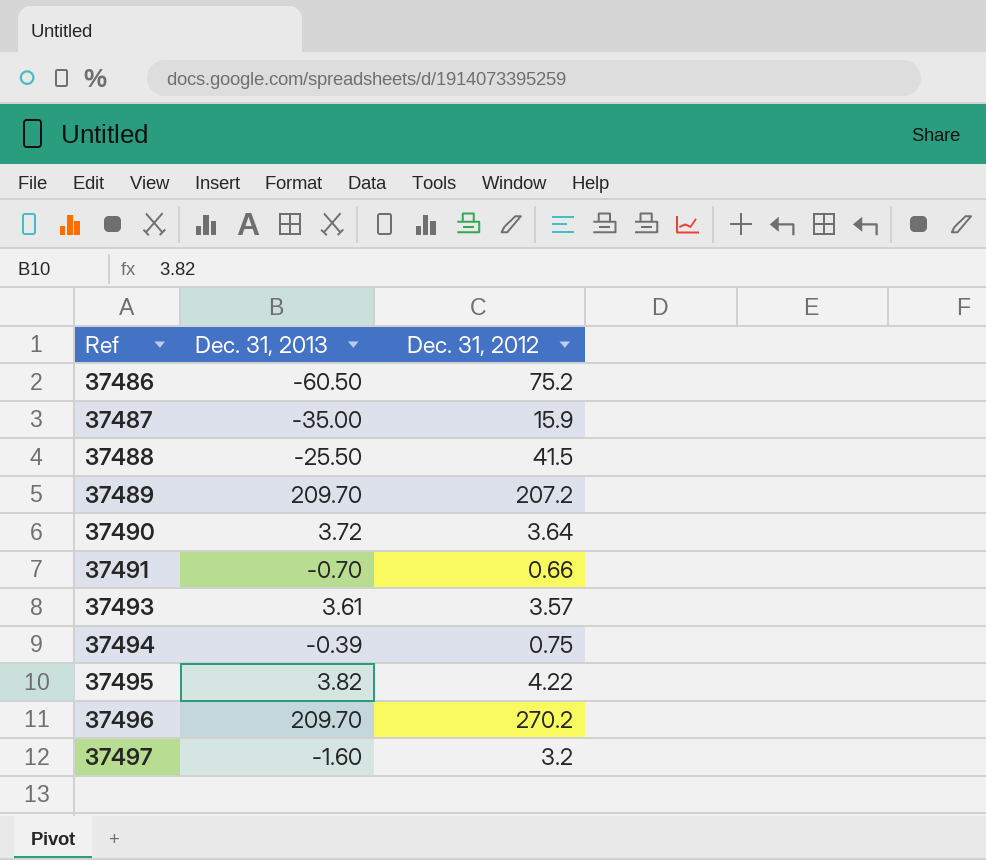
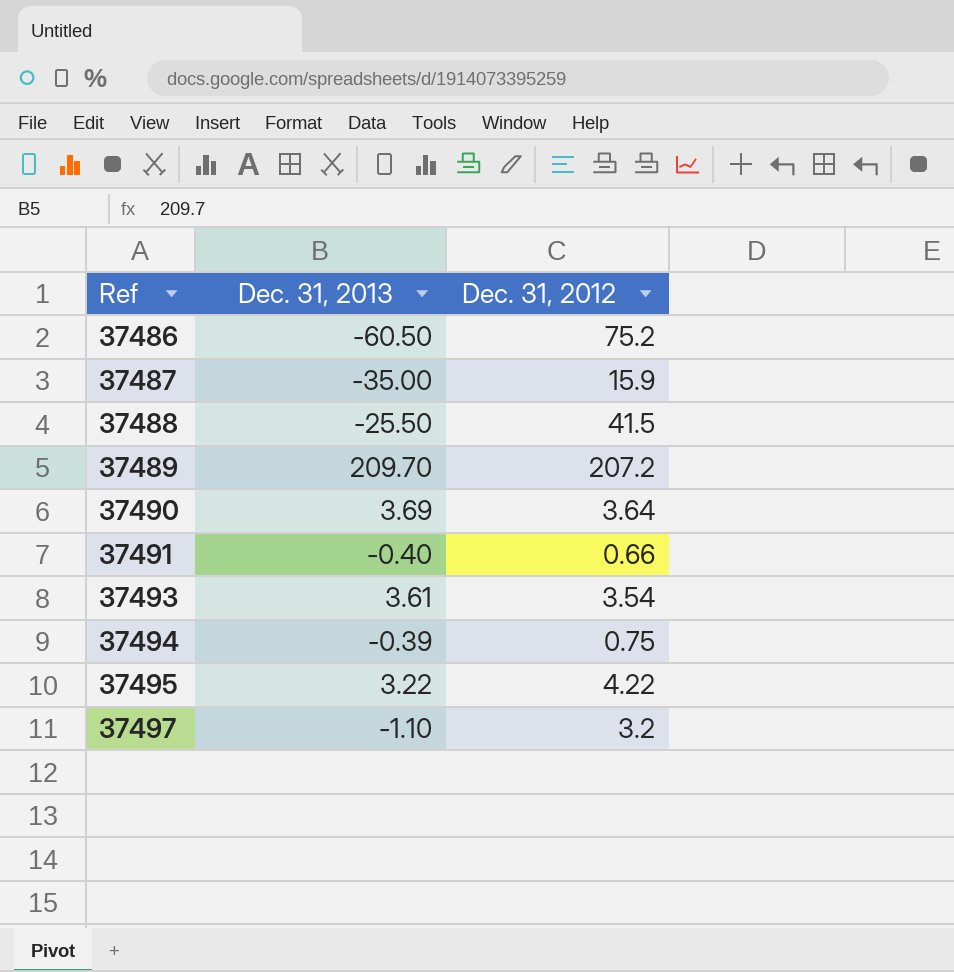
row 37496: 209.70 | 270.2 -> none
37490 | Dec. 31, 2013: 3.72 -> 3.69
37491 | Dec. 31, 2013: -0.70 -> -0.40
37493 | Dec. 31, 2012: 3.57 -> 3.54
37495 | Dec. 31, 2013: 3.82 -> 3.22
37497 | Dec. 31, 2013: -1.60 -> -1.10

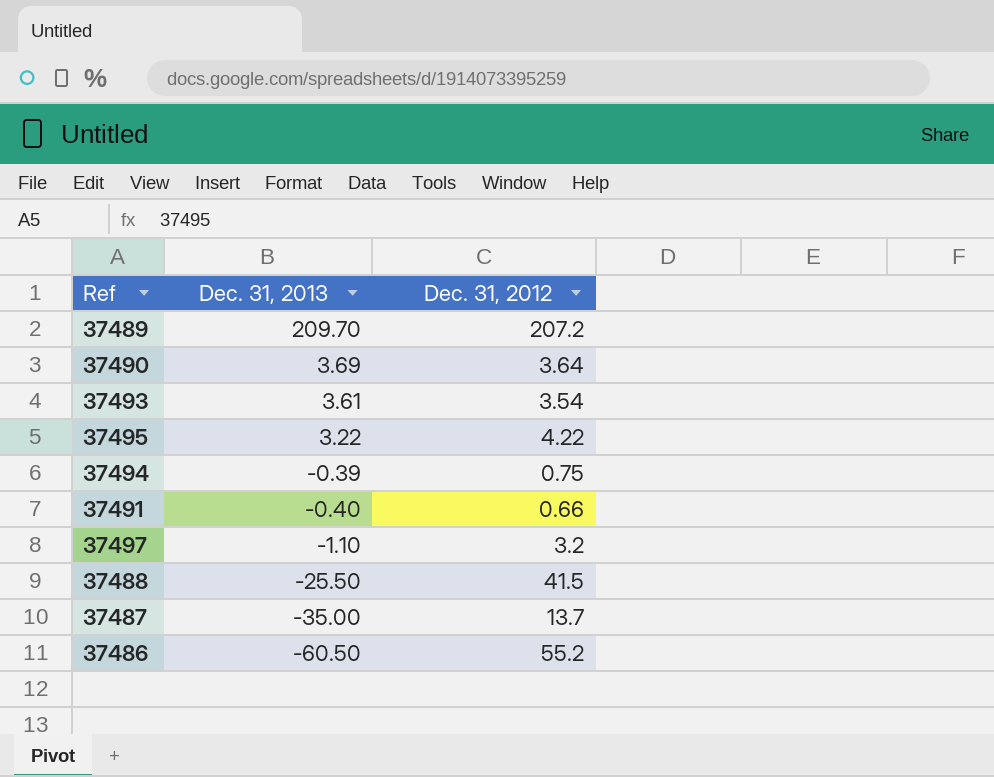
row order: Ref ascending -> Dec. 31, 2013 descending
37487 | Dec. 31, 2012: 15.9 -> 13.7
37486 | Dec. 31, 2012: 75.2 -> 55.2

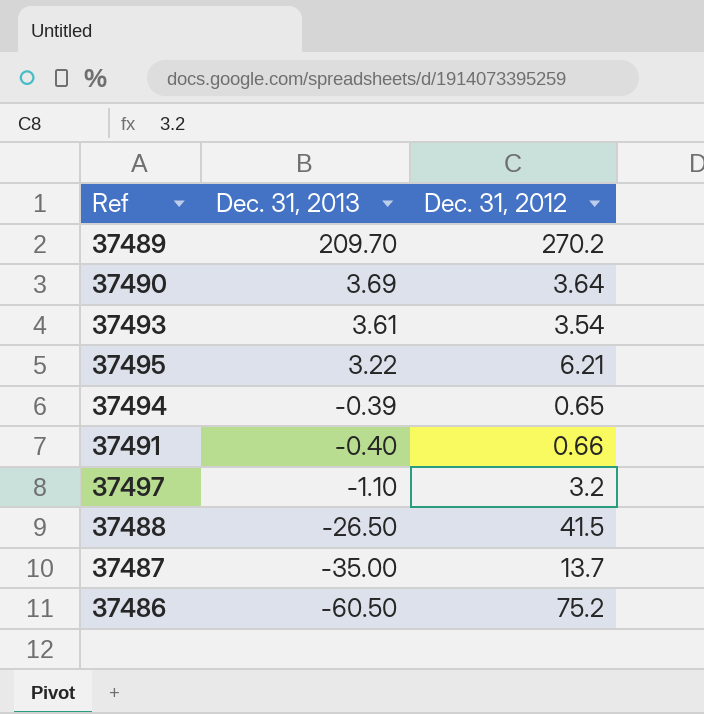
37489 | Dec. 31, 2012: 207.2 -> 270.2
37495 | Dec. 31, 2012: 4.22 -> 6.21
37494 | Dec. 31, 2012: 0.75 -> 0.65
37488 | Dec. 31, 2013: -25.50 -> -26.50
37486 | Dec. 31, 2012: 55.2 -> 75.2

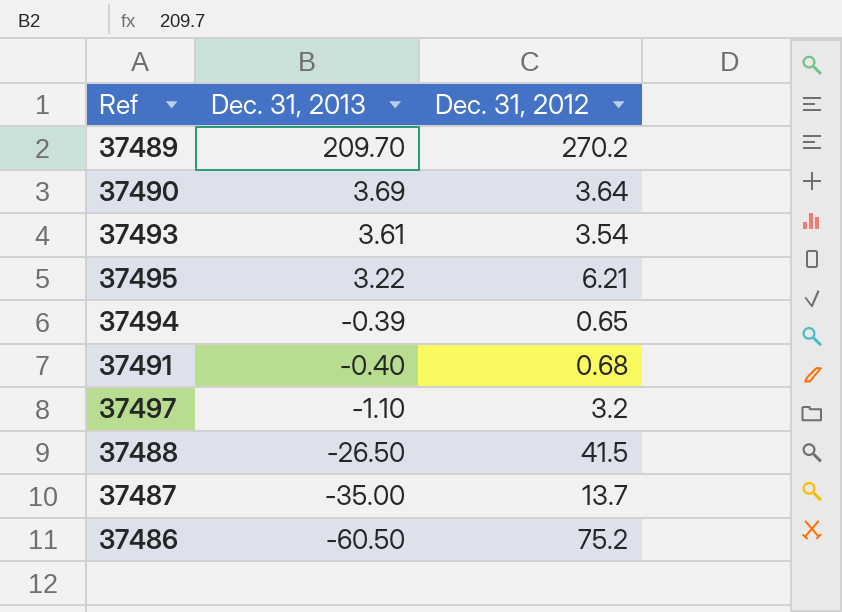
37491 | Dec. 31, 2012: 0.66 -> 0.68

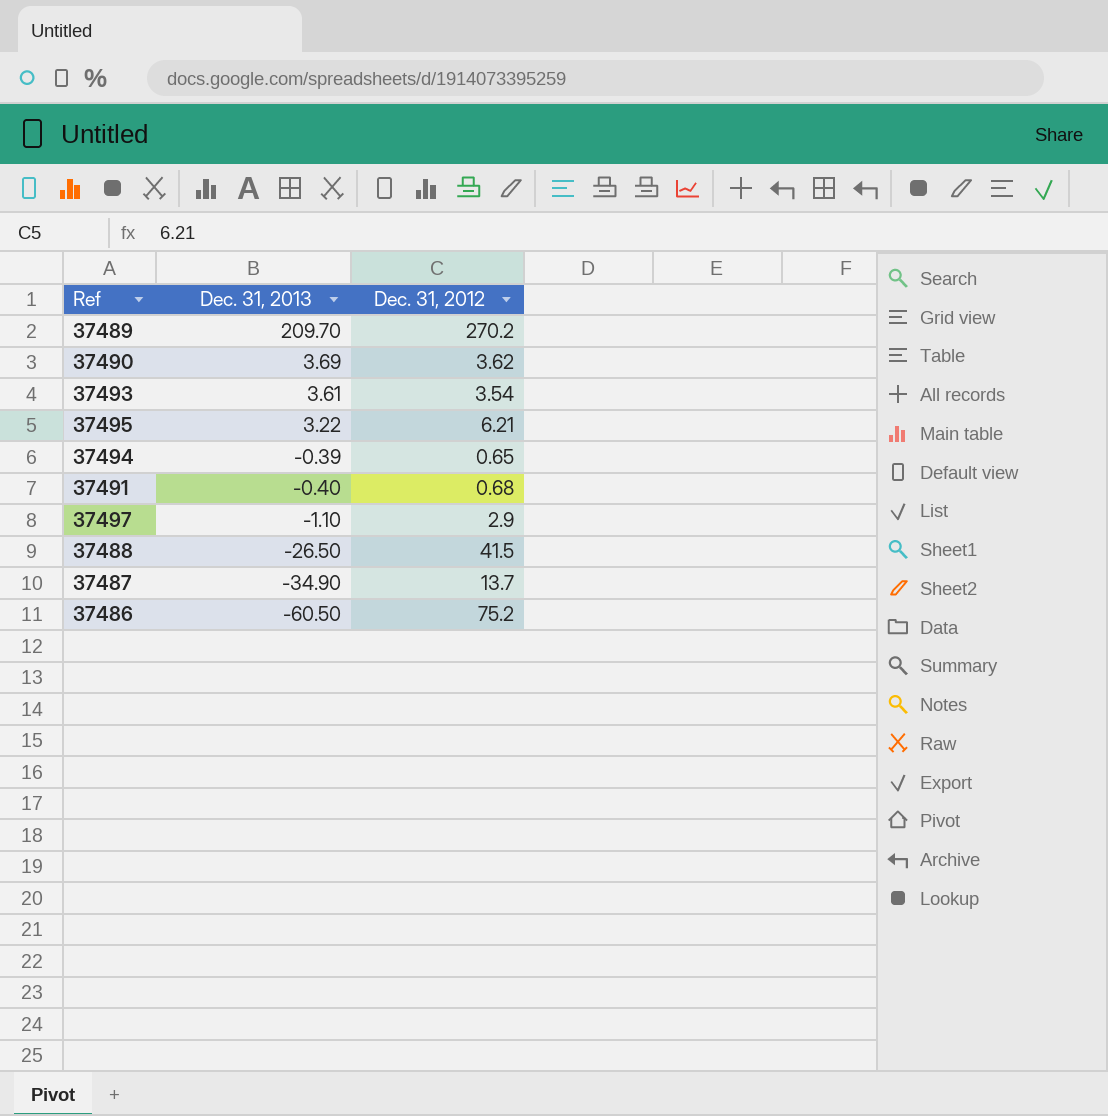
37490 | Dec. 31, 2012: 3.64 -> 3.62
37497 | Dec. 31, 2012: 3.2 -> 2.9
37487 | Dec. 31, 2013: -35.00 -> -34.90

